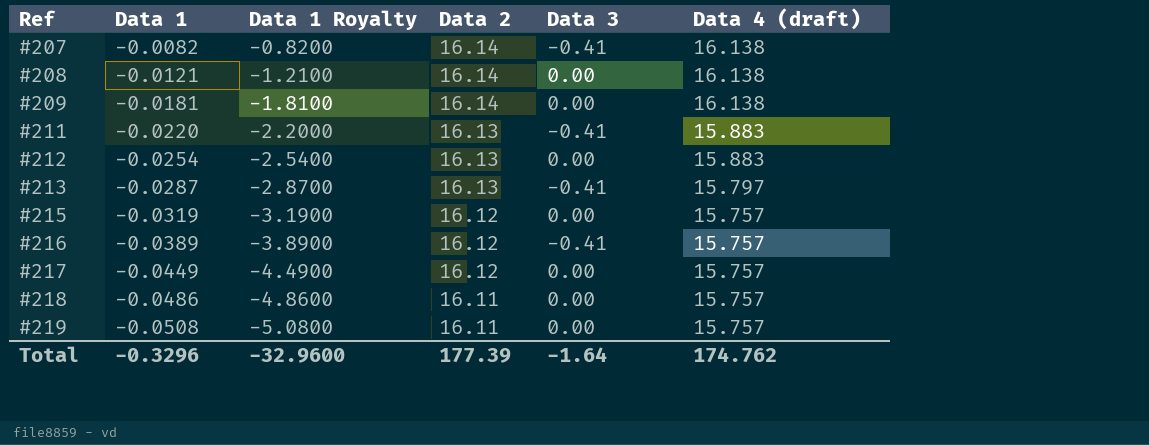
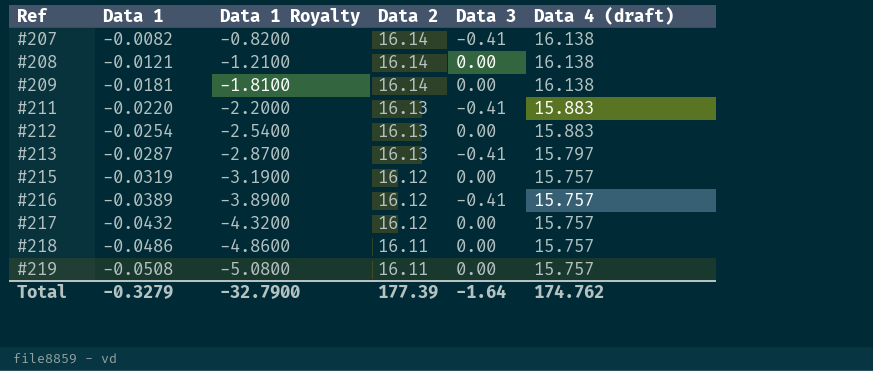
#217 | Data 1: -0.0449 -> -0.0432
#217 | Data 1 Royalty: -4.4900 -> -4.3200
Total | Data 1: -0.3296 -> -0.3279
Total | Data 1 Royalty: -32.9600 -> -32.7900

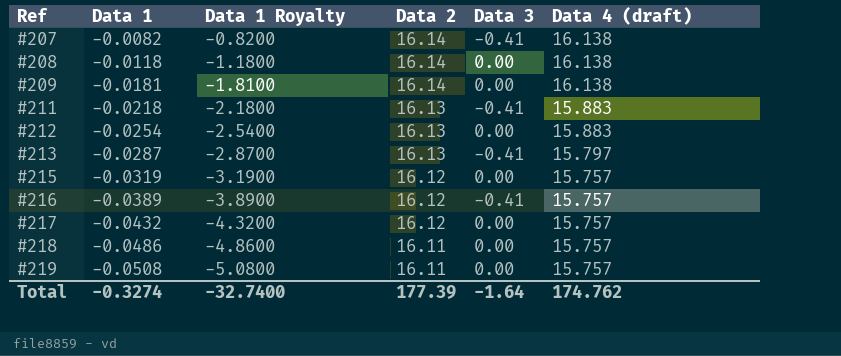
#208 | Data 1: -0.0121 -> -0.0118
#208 | Data 1 Royalty: -1.2100 -> -1.1800
#211 | Data 1: -0.0220 -> -0.0218
#211 | Data 1 Royalty: -2.2000 -> -2.1800
Total | Data 1: -0.3279 -> -0.3274
Total | Data 1 Royalty: -32.7900 -> -32.7400

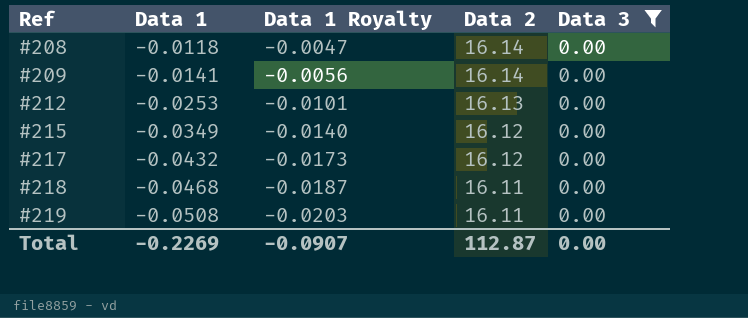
filter: none -> Data 3 = 0.00
column Data 4 (draft) | position: 6 -> none
column Data 1 Royalty | formula: [Data 1] * 100 -> [Data 1] * 0.4
#209 | Data 1: -0.0181 -> -0.0141
#212 | Data 1: -0.0254 -> -0.0253
#215 | Data 1: -0.0319 -> -0.0349
#218 | Data 1: -0.0486 -> -0.0468
Total | Data 1: -0.3274 -> -0.2269
Total | Data 1 Royalty: -32.7400 -> -0.0907
Total | Data 2: 177.39 -> 112.87
Total | Data 3: -1.64 -> 0.00

